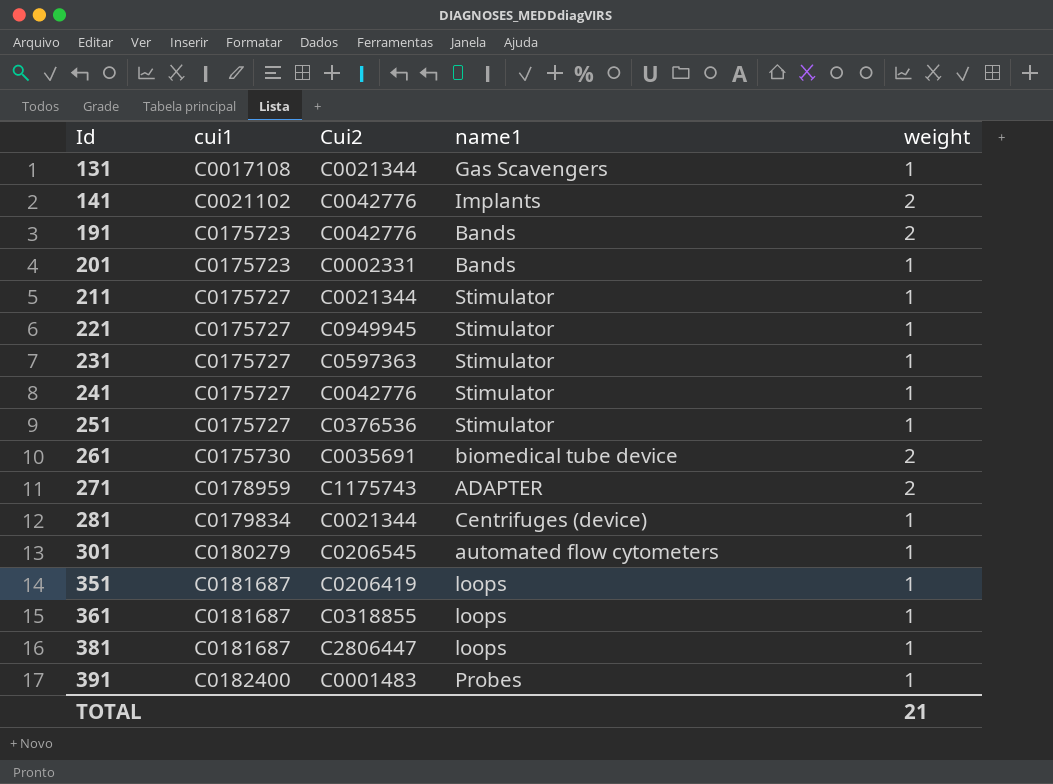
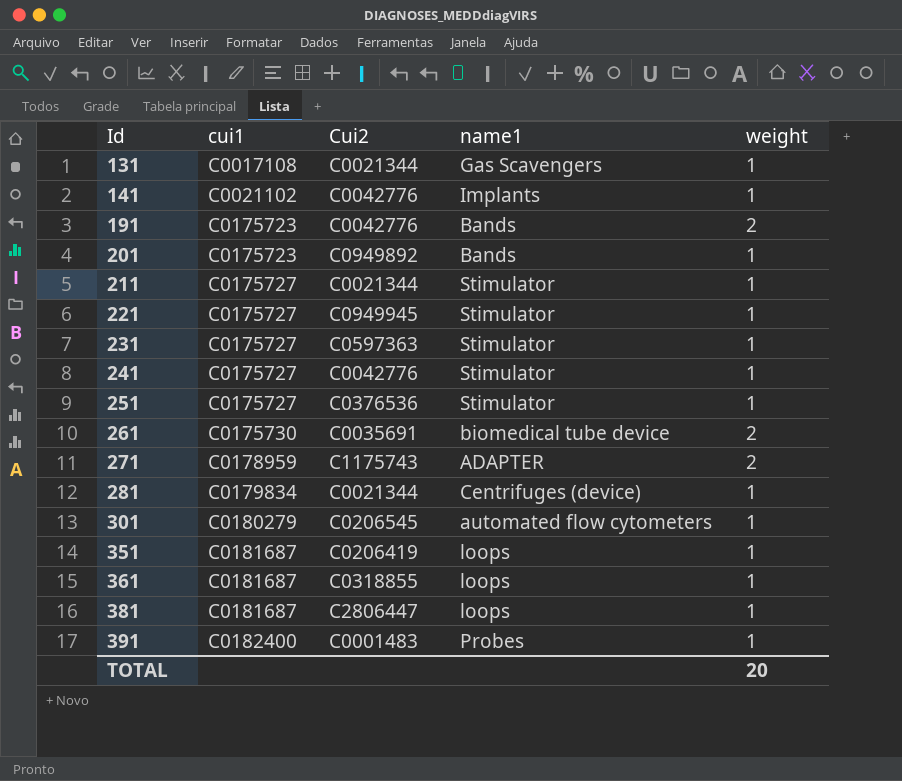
141 | weight: 2 -> 1
201 | Cui2: C0002331 -> C0949892
TOTAL | weight: 21 -> 20

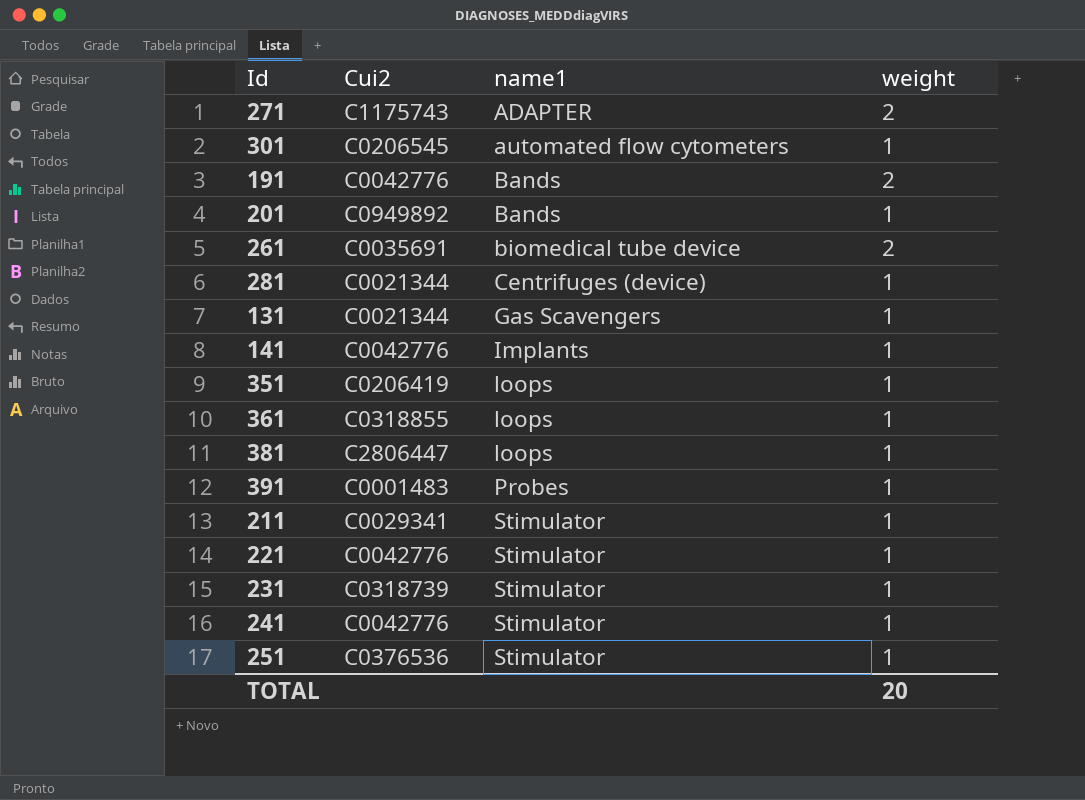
row order: Id ascending -> name1 ascending
column cui1 | position: 2 -> none
211 | Cui2: C0021344 -> C0029341
221 | Cui2: C0949945 -> C0042776
231 | Cui2: C0597363 -> C0318739

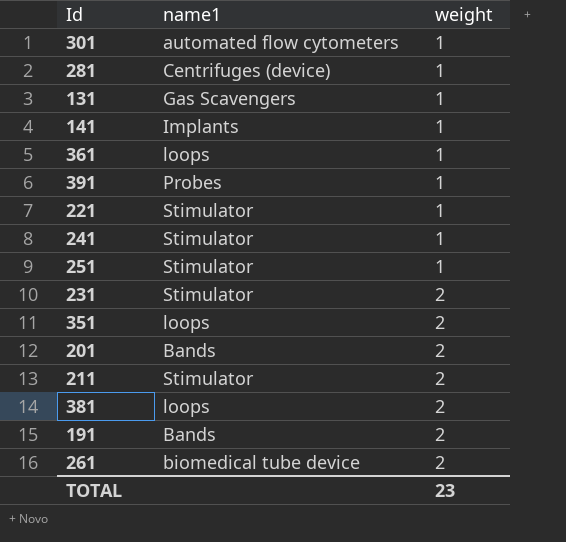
row order: name1 ascending -> weight ascending
column Cui2 | position: 2 -> none
row 271: C1175743 | ADAPTER | 2 -> none
231 | weight: 1 -> 2
351 | weight: 1 -> 2
201 | weight: 1 -> 2
211 | weight: 1 -> 2
381 | weight: 1 -> 2
TOTAL | weight: 20 -> 23

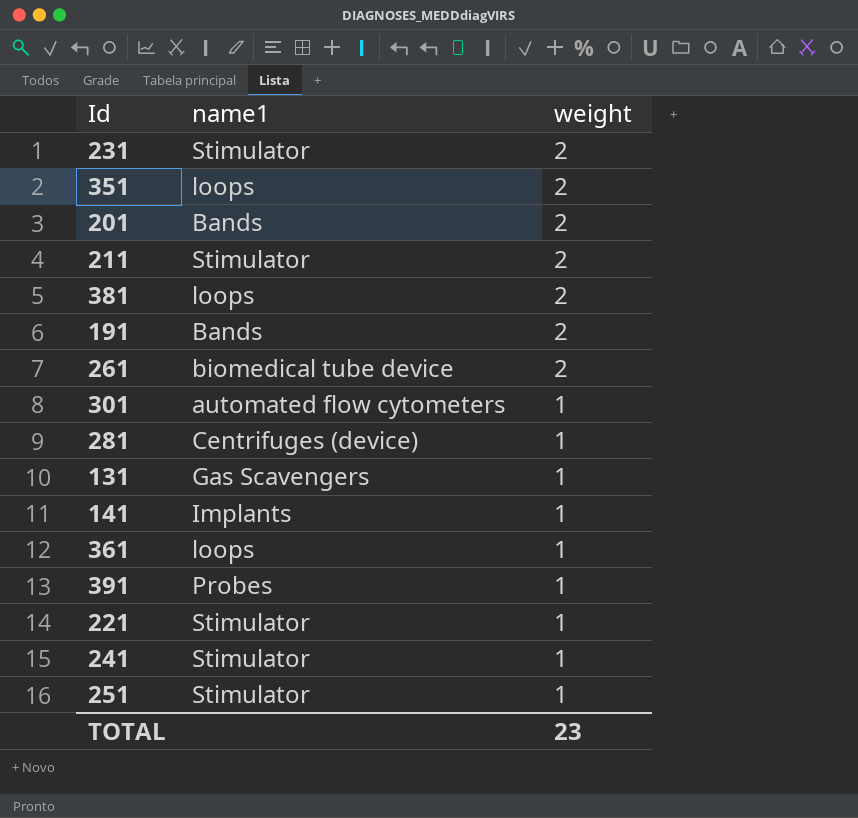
row order: weight ascending -> weight descending

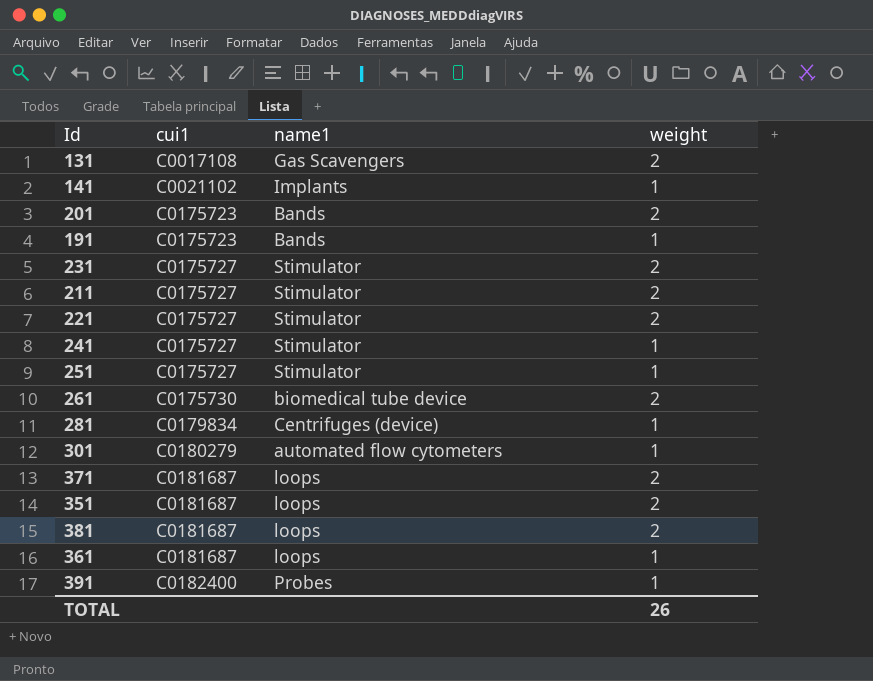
row order: weight descending -> cui1 ascending
column cui1 | position: none -> 2
131 | weight: 1 -> 2
191 | weight: 2 -> 1
221 | weight: 1 -> 2
row 371: none -> C0181687 | loops | 2
TOTAL | weight: 23 -> 26

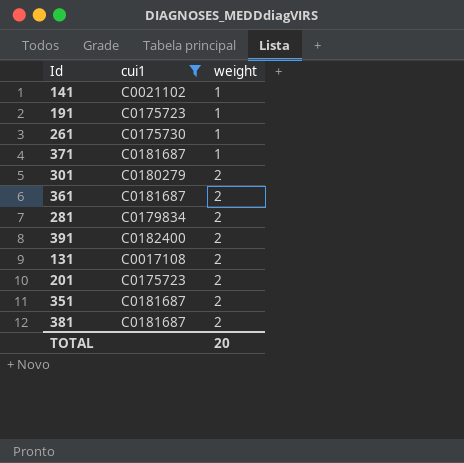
filter: none -> cui1 != C0175727
row order: cui1 ascending -> weight ascending
column name1 | position: 3 -> none
261 | weight: 2 -> 1
371 | weight: 2 -> 1
301 | weight: 1 -> 2
361 | weight: 1 -> 2
281 | weight: 1 -> 2
391 | weight: 1 -> 2
TOTAL | weight: 26 -> 20

